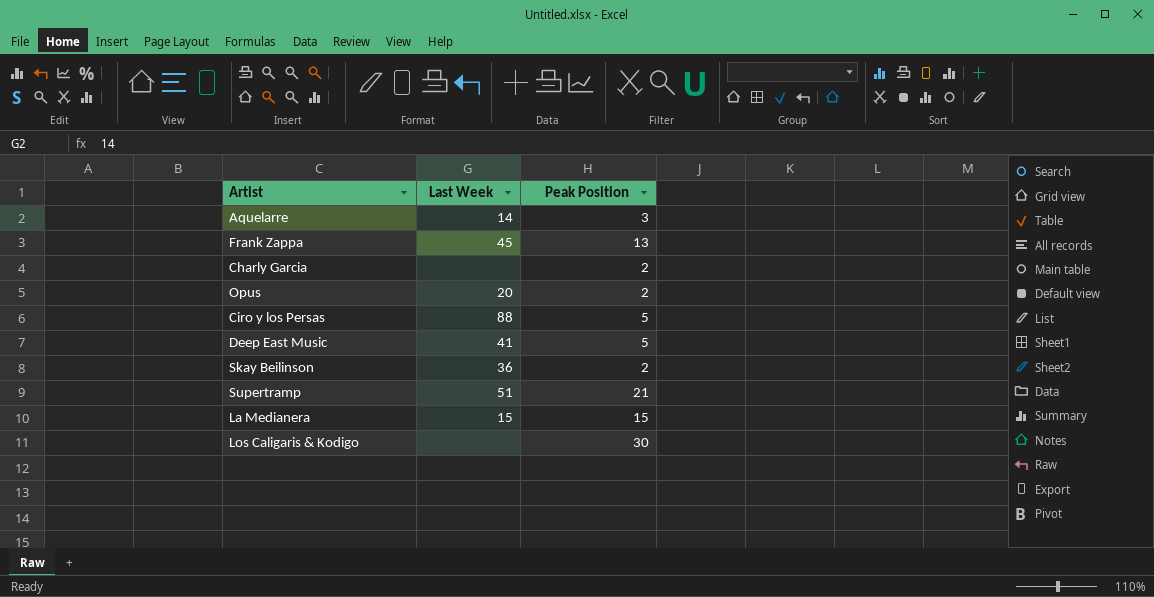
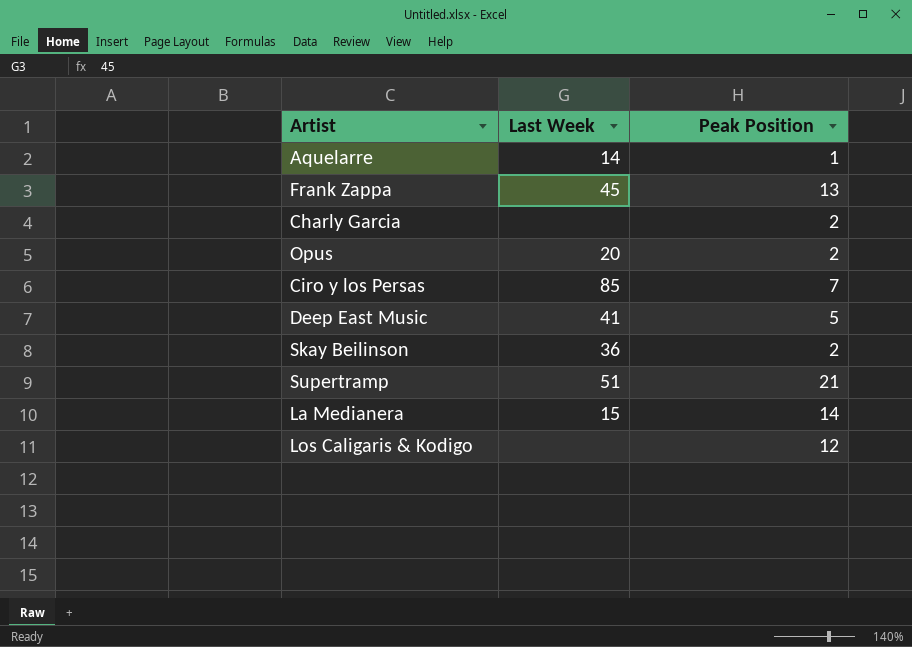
Aquelarre | Peak Position: 3 -> 1
Ciro y los Persas | Last Week: 88 -> 85
Ciro y los Persas | Peak Position: 5 -> 7
La Medianera | Peak Position: 15 -> 14
Los Caligaris & Kodigo | Peak Position: 30 -> 12

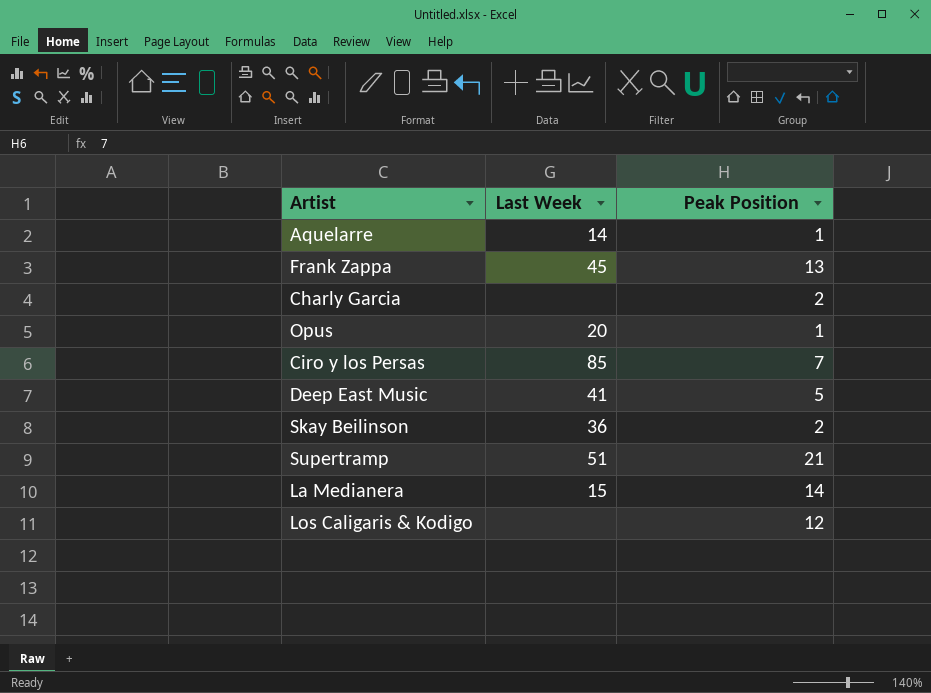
Opus | Peak Position: 2 -> 1

